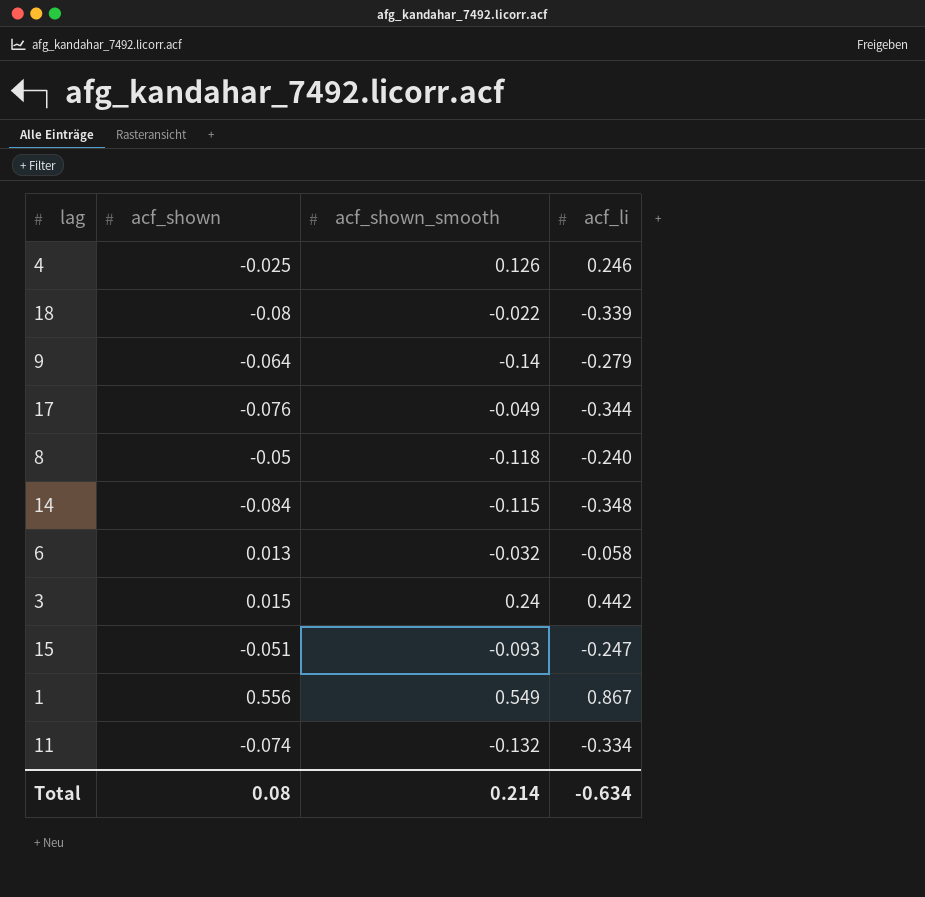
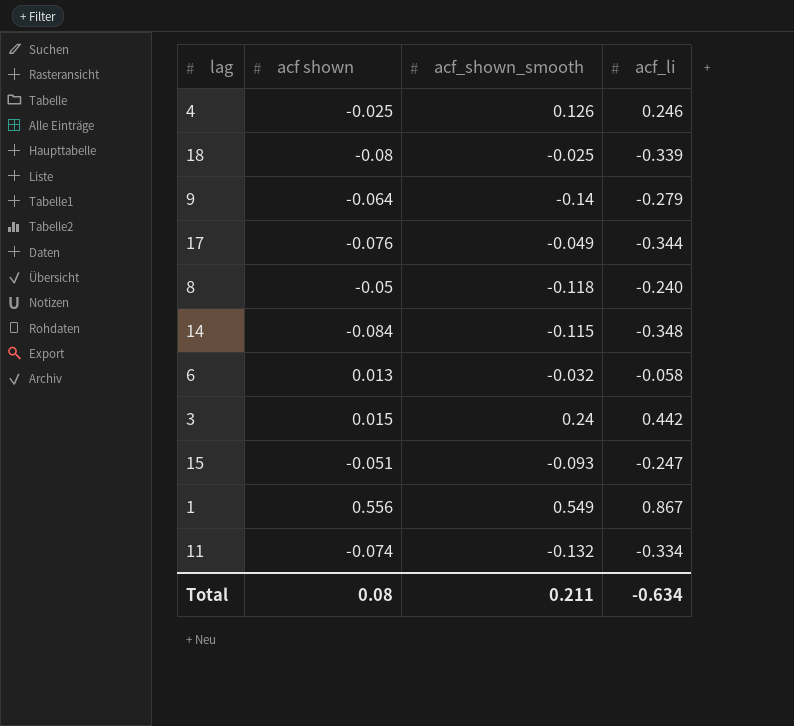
column name: acf_shown -> acf shown
18 | acf_shown_smooth: -0.022 -> -0.025
Total | acf_shown_smooth: 0.214 -> 0.211

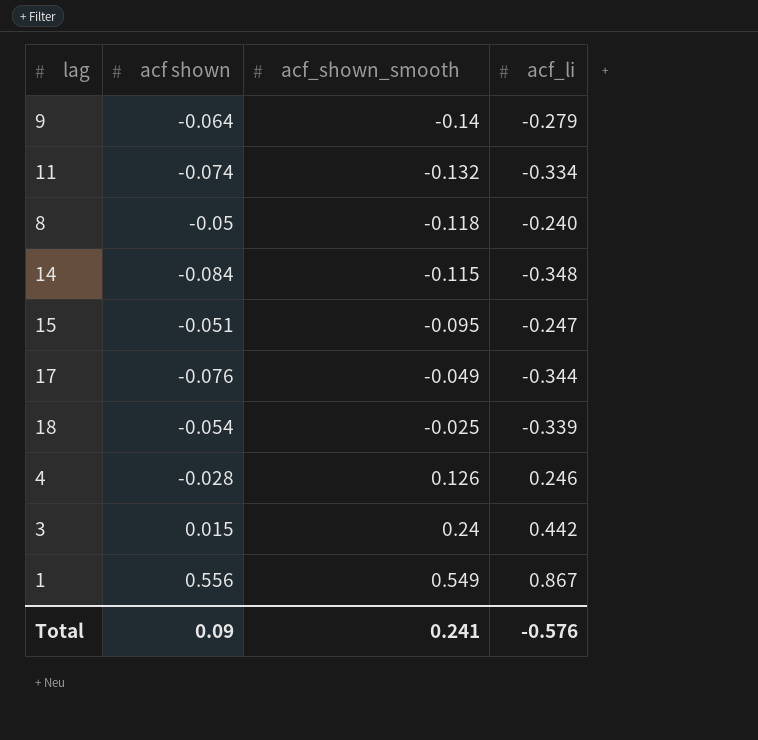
row order: none -> acf_shown_smooth ascending
row 6: 0.013 | -0.032 | -0.058 -> none
15 | acf_shown_smooth: -0.093 -> -0.095
18 | acf shown: -0.08 -> -0.054
4 | acf shown: -0.025 -> -0.028
Total | acf shown: 0.08 -> 0.09
Total | acf_shown_smooth: 0.211 -> 0.241
Total | acf_li: -0.634 -> -0.576

